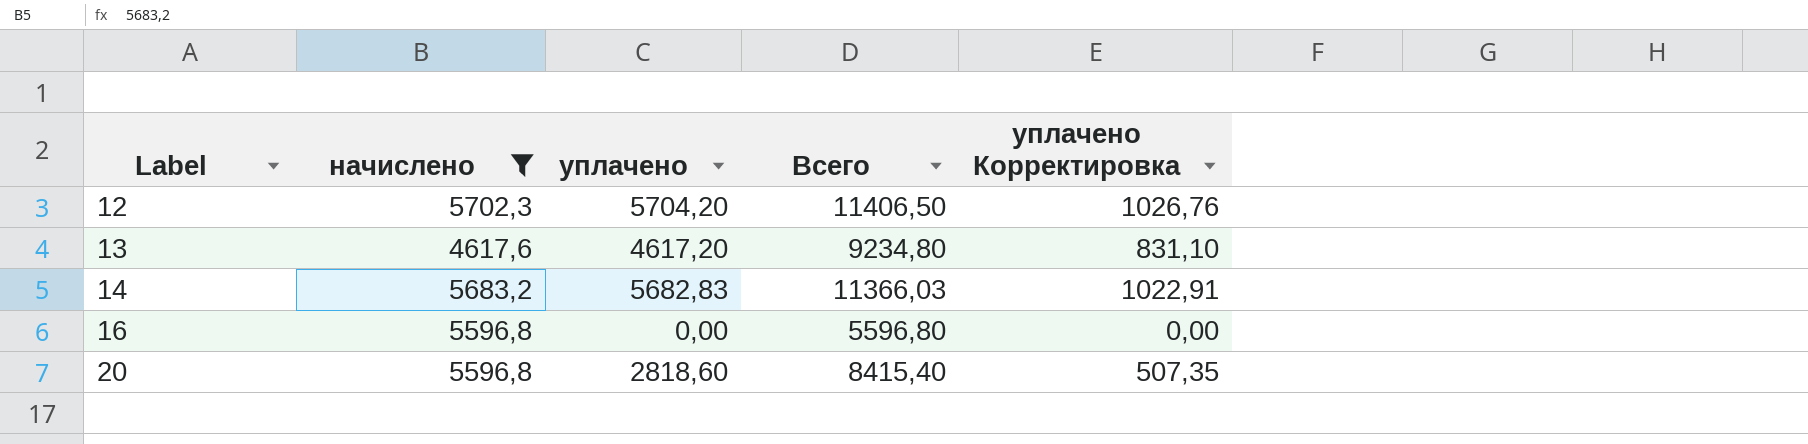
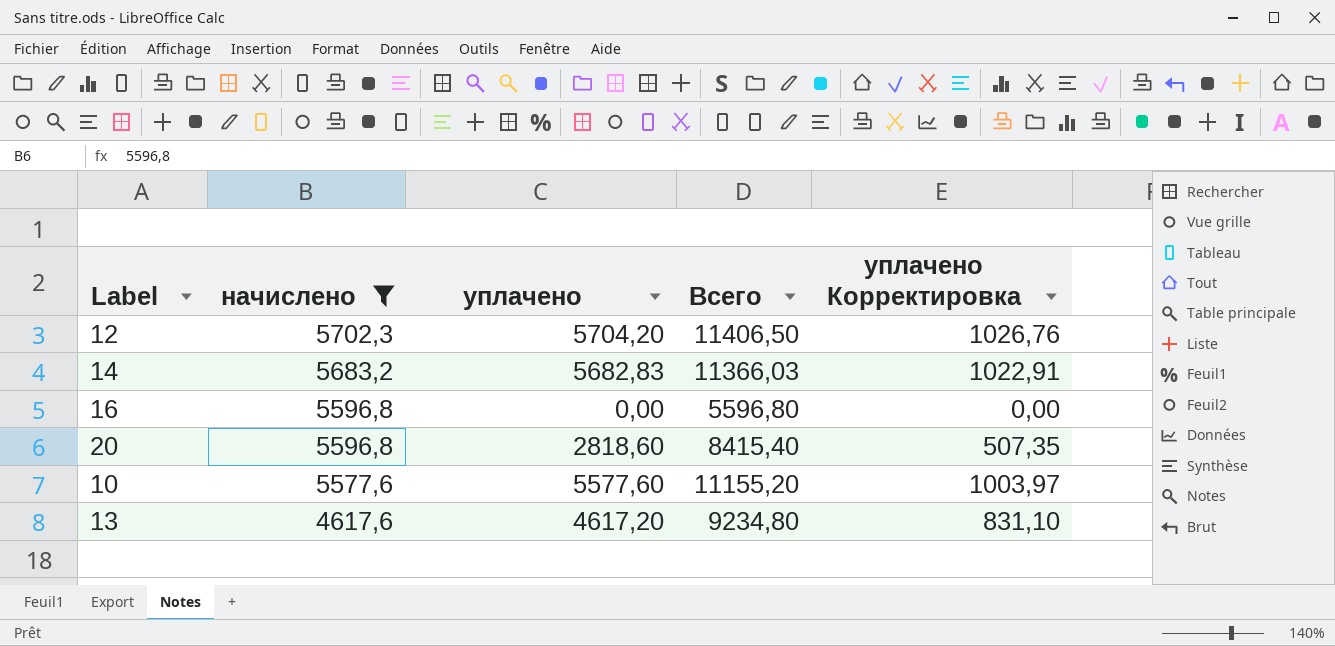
row order: Label ascending -> начислено descending
row 10: none -> 5577,6 | 5577,60 | 11155,20 | 1003,97

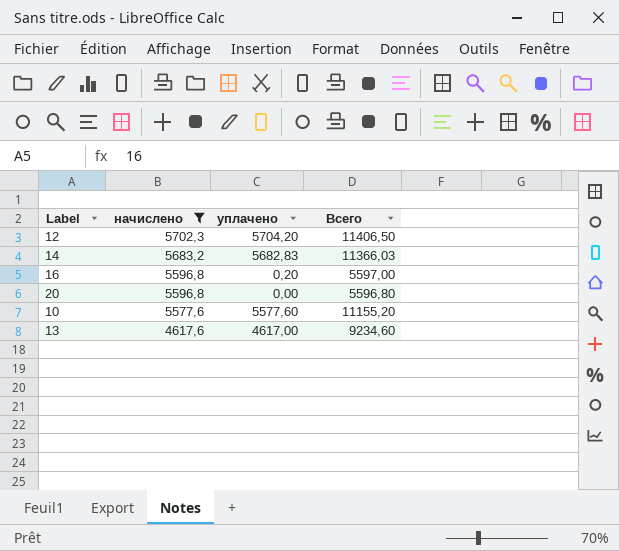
column уплачено Корректировка | formula: [уплачено] * 0,18 -> none
16 | уплачено: 0,00 -> 0,20
16 | Всего: 5596,80 -> 5597,00
20 | уплачено: 2818,60 -> 0,00
20 | Всего: 8415,40 -> 5596,80
13 | уплачено: 4617,20 -> 4617,00
13 | Всего: 9234,80 -> 9234,60

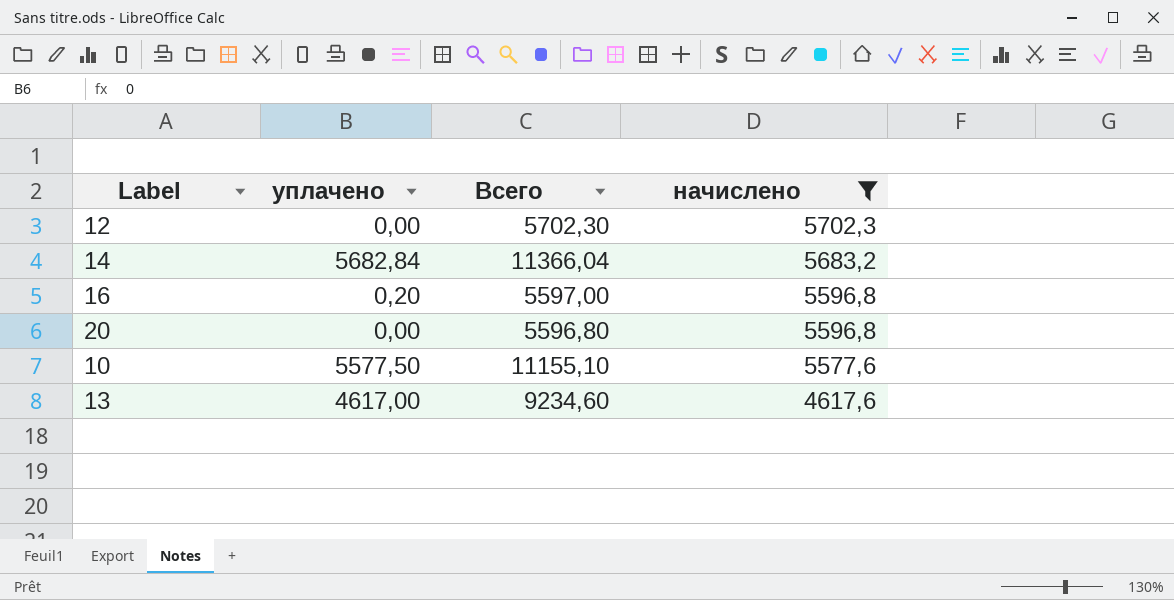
column начислено | position: 2 -> 4
12 | уплачено: 5704,20 -> 0,00
12 | Всего: 11406,50 -> 5702,30
14 | уплачено: 5682,83 -> 5682,84
14 | Всего: 11366,03 -> 11366,04
10 | уплачено: 5577,60 -> 5577,50
10 | Всего: 11155,20 -> 11155,10

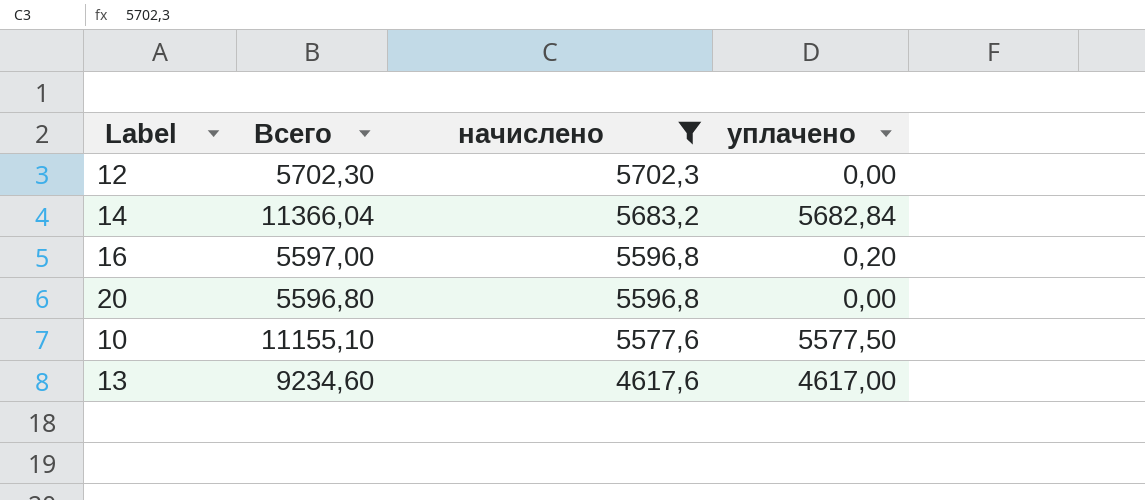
column уплачено | position: 2 -> 4

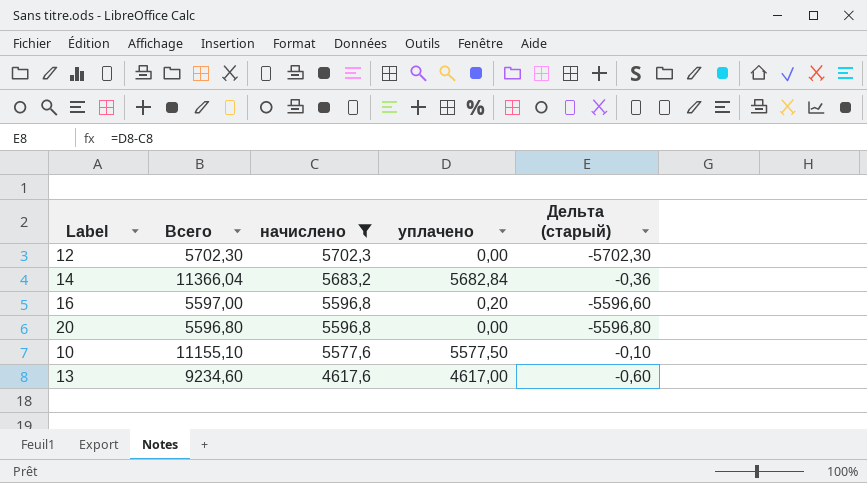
column Дельта (старый) | formula: none -> [уплачено] - [начислено]

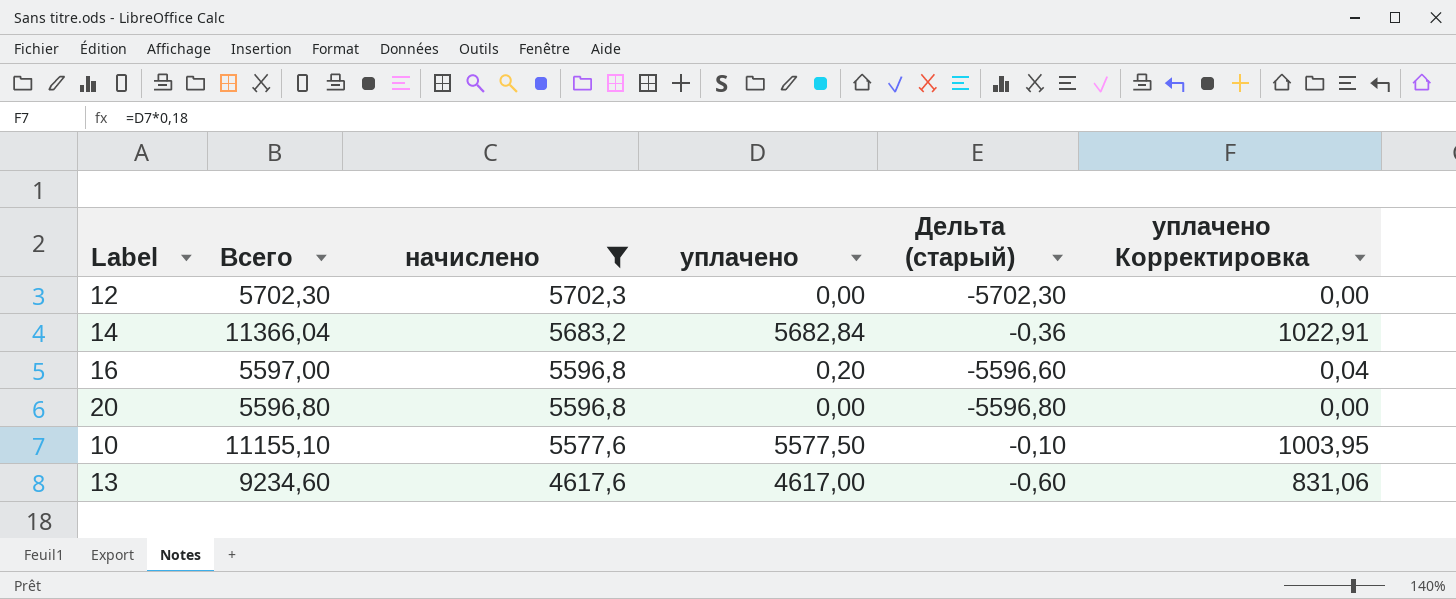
column уплачено Корректировка | formula: none -> [уплачено] * 0,18

